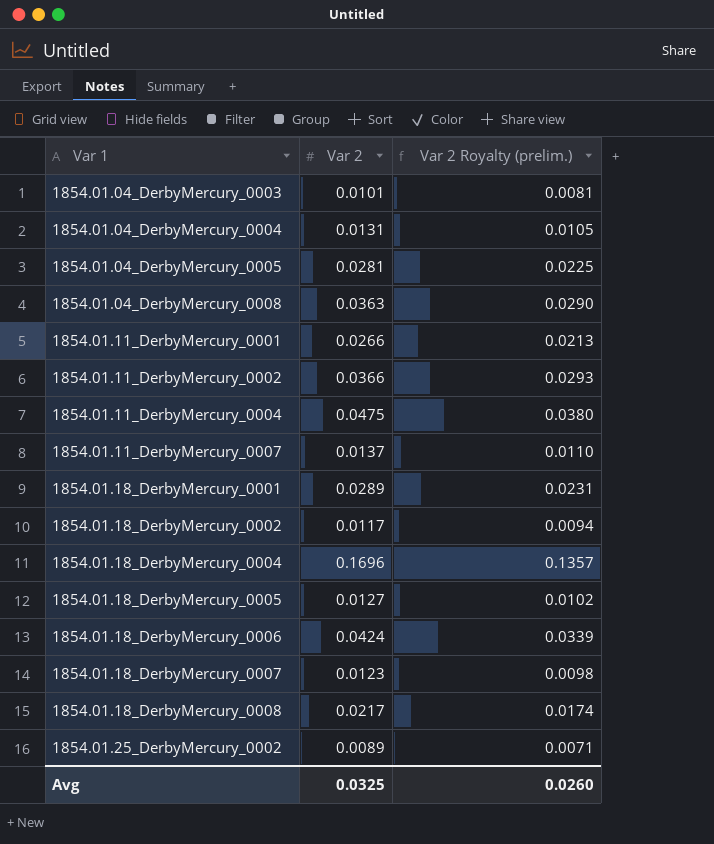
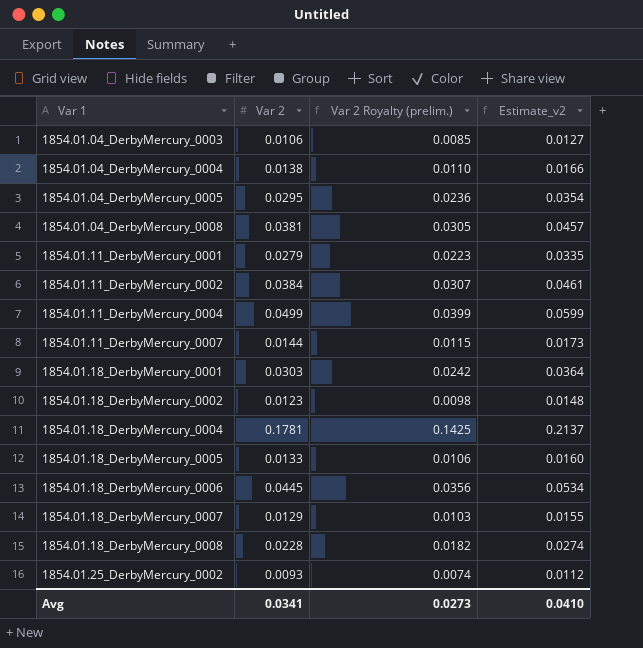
column Estimate_v2 | formula: none -> [Var 2] * 1.2
1854.01.04_DerbyMercury_0003 | Var 2: 0.0101 -> 0.0106
1854.01.04_DerbyMercury_0003 | Var 2 Royalty (prelim.): 0.0081 -> 0.0085
1854.01.04_DerbyMercury_0004 | Var 2: 0.0131 -> 0.0138
1854.01.04_DerbyMercury_0004 | Var 2 Royalty (prelim.): 0.0105 -> 0.0110
1854.01.04_DerbyMercury_0005 | Var 2: 0.0281 -> 0.0295
1854.01.04_DerbyMercury_0005 | Var 2 Royalty (prelim.): 0.0225 -> 0.0236
1854.01.04_DerbyMercury_0008 | Var 2: 0.0363 -> 0.0381
1854.01.04_DerbyMercury_0008 | Var 2 Royalty (prelim.): 0.0290 -> 0.0305
1854.01.11_DerbyMercury_0001 | Var 2: 0.0266 -> 0.0279
1854.01.11_DerbyMercury_0001 | Var 2 Royalty (prelim.): 0.0213 -> 0.0223
1854.01.11_DerbyMercury_0002 | Var 2: 0.0366 -> 0.0384
1854.01.11_DerbyMercury_0002 | Var 2 Royalty (prelim.): 0.0293 -> 0.0307
1854.01.11_DerbyMercury_0004 | Var 2: 0.0475 -> 0.0499
1854.01.11_DerbyMercury_0004 | Var 2 Royalty (prelim.): 0.0380 -> 0.0399
1854.01.11_DerbyMercury_0007 | Var 2: 0.0137 -> 0.0144
1854.01.11_DerbyMercury_0007 | Var 2 Royalty (prelim.): 0.0110 -> 0.0115
1854.01.18_DerbyMercury_0001 | Var 2: 0.0289 -> 0.0303
1854.01.18_DerbyMercury_0001 | Var 2 Royalty (prelim.): 0.0231 -> 0.0242
1854.01.18_DerbyMercury_0002 | Var 2: 0.0117 -> 0.0123
1854.01.18_DerbyMercury_0002 | Var 2 Royalty (prelim.): 0.0094 -> 0.0098
1854.01.18_DerbyMercury_0004 | Var 2: 0.1696 -> 0.1781
1854.01.18_DerbyMercury_0004 | Var 2 Royalty (prelim.): 0.1357 -> 0.1425
1854.01.18_DerbyMercury_0005 | Var 2: 0.0127 -> 0.0133
1854.01.18_DerbyMercury_0005 | Var 2 Royalty (prelim.): 0.0102 -> 0.0106
1854.01.18_DerbyMercury_0006 | Var 2: 0.0424 -> 0.0445
1854.01.18_DerbyMercury_0006 | Var 2 Royalty (prelim.): 0.0339 -> 0.0356
1854.01.18_DerbyMercury_0007 | Var 2: 0.0123 -> 0.0129
1854.01.18_DerbyMercury_0007 | Var 2 Royalty (prelim.): 0.0098 -> 0.0103
1854.01.18_DerbyMercury_0008 | Var 2: 0.0217 -> 0.0228
1854.01.18_DerbyMercury_0008 | Var 2 Royalty (prelim.): 0.0174 -> 0.0182
1854.01.25_DerbyMercury_0002 | Var 2: 0.0089 -> 0.0093
1854.01.25_DerbyMercury_0002 | Var 2 Royalty (prelim.): 0.0071 -> 0.0074
Avg | Var 2: 0.0325 -> 0.0341
Avg | Var 2 Royalty (prelim.): 0.0260 -> 0.0273

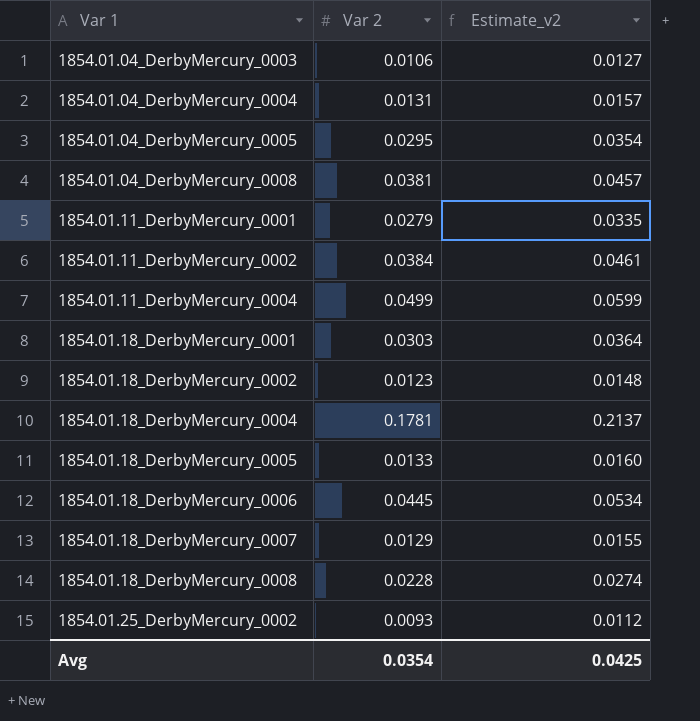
column Var 2 Royalty (prelim.) | formula: [Var 2] * 0.8 -> none
row 1854.01.11_DerbyMercury_0007: 0.0144 | 0.0115 | 0.0173 -> none
1854.01.04_DerbyMercury_0004 | Var 2: 0.0138 -> 0.0131
1854.01.04_DerbyMercury_0004 | Estimate_v2: 0.0166 -> 0.0157
Avg | Var 2: 0.0341 -> 0.0354
Avg | Estimate_v2: 0.0410 -> 0.0425

